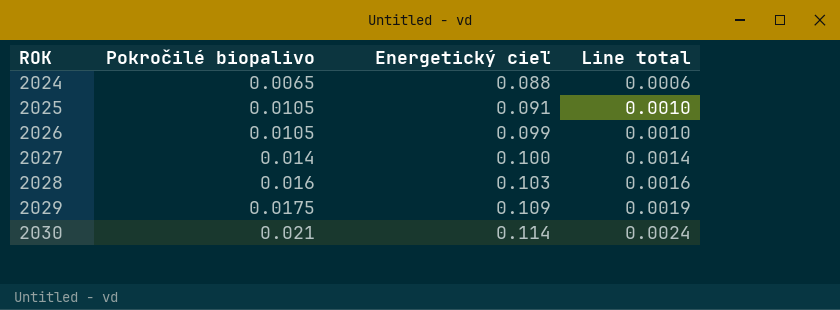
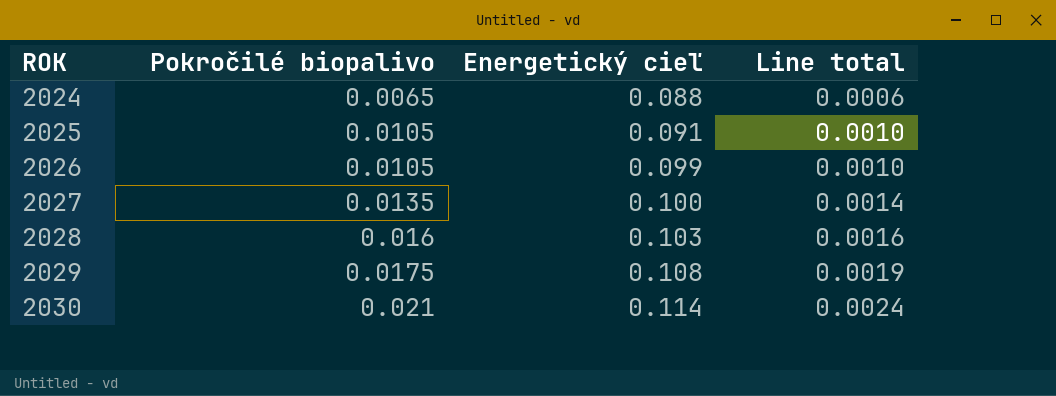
2027 | Pokročilé biopalivo: 0.014 -> 0.0135
2029 | Energetický cieľ: 0.109 -> 0.108

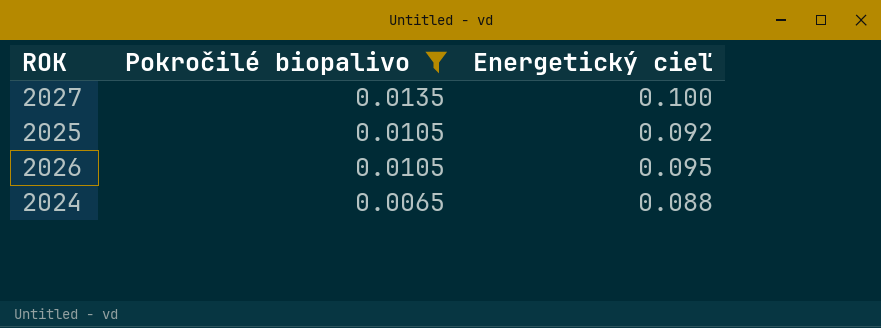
filter: none -> Pokročilé biopalivo <= 0.0135
row order: ROK ascending -> Pokročilé biopalivo descending
column Line total | formula: [Pokročilé biopalivo] * [Energetický cieľ] -> none
2025 | Energetický cieľ: 0.091 -> 0.092
2026 | Energetický cieľ: 0.099 -> 0.095

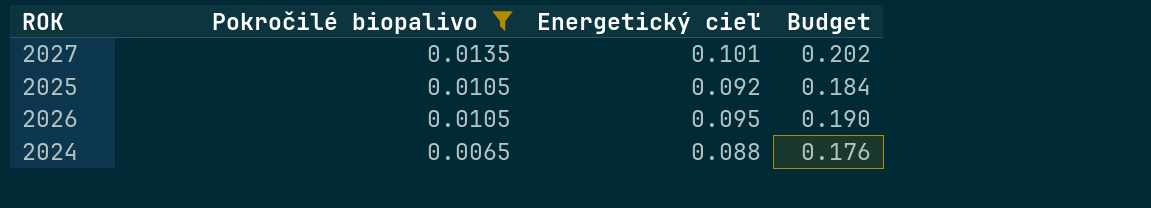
column Budget | formula: none -> [Energetický cieľ] * 2
2027 | Energetický cieľ: 0.100 -> 0.101

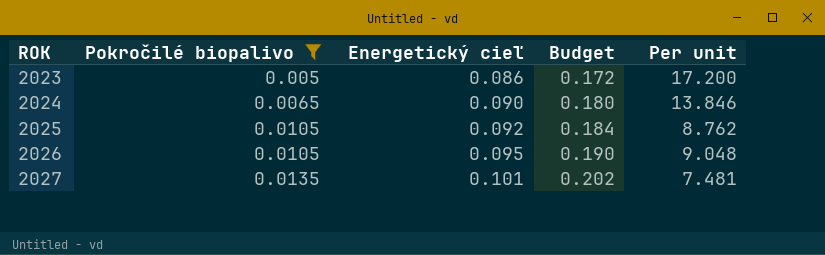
row order: Pokročilé biopalivo descending -> ROK ascending
column Per unit | formula: none -> [Energetický cieľ] / [Pokročilé biopalivo]
row 2023: none -> 0.005 | 0.086 | 0.172 | 17.200
2024 | Energetický cieľ: 0.088 -> 0.090
2024 | Budget: 0.176 -> 0.180

